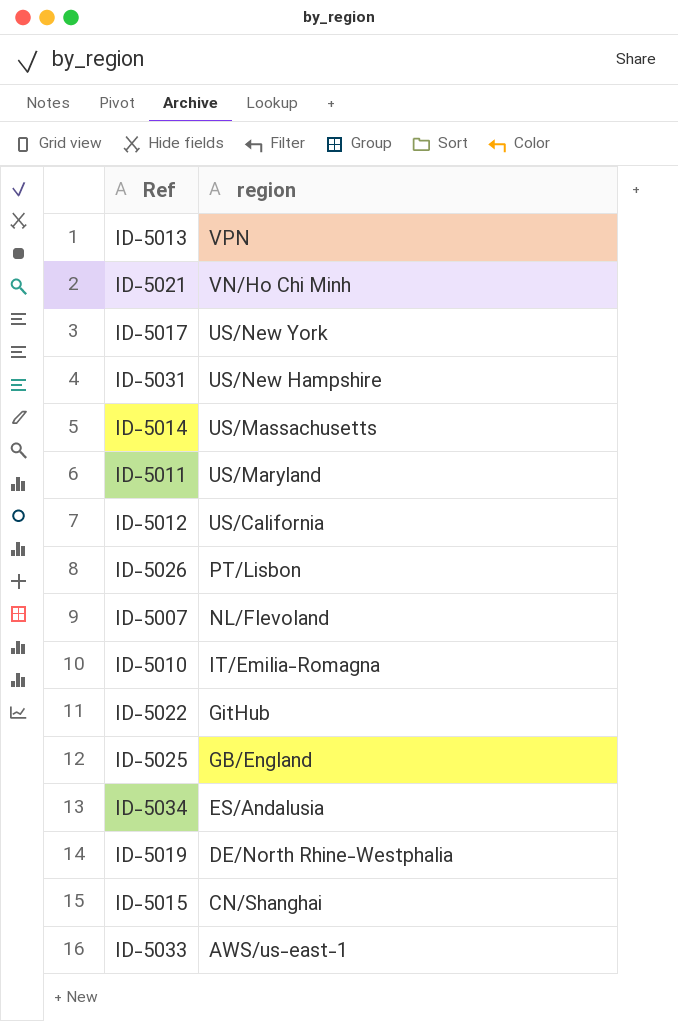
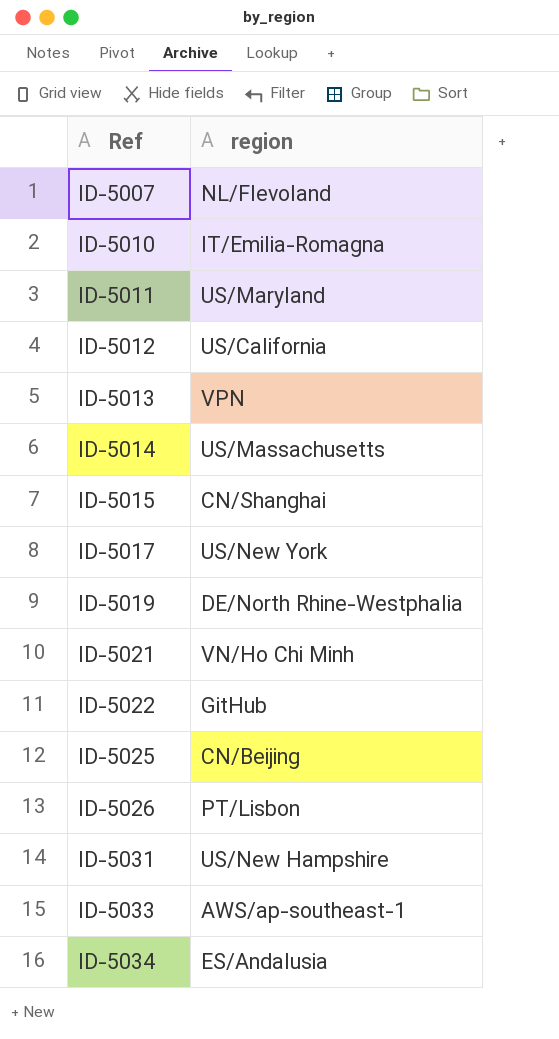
row order: region descending -> Ref ascending
ID-5025 | region: GB/England -> CN/Beijing
ID-5033 | region: AWS/us-east-1 -> AWS/ap-southeast-1

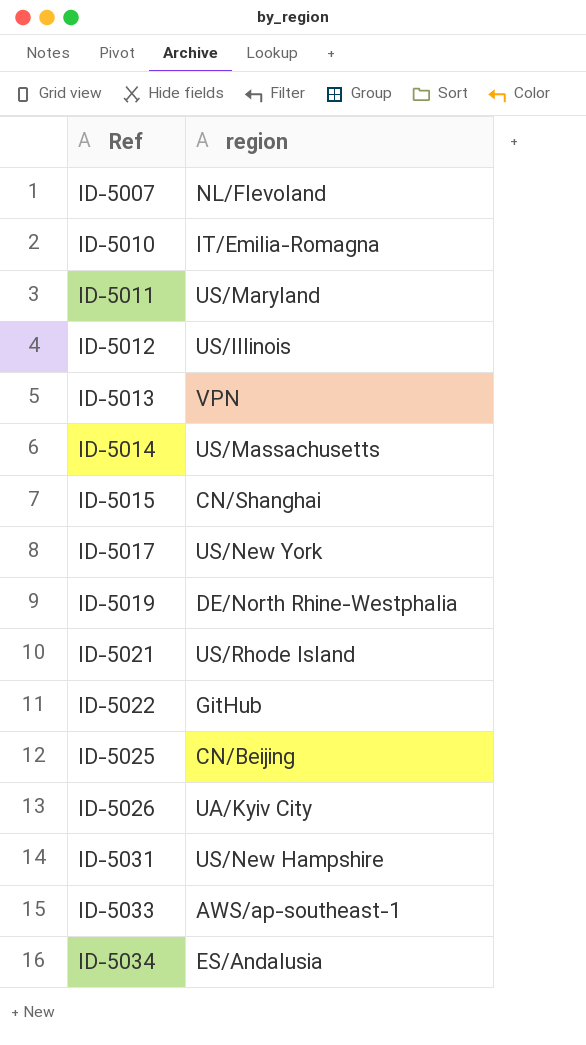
ID-5012 | region: US/California -> US/Illinois
ID-5021 | region: VN/Ho Chi Minh -> US/Rhode Island
ID-5026 | region: PT/Lisbon -> UA/Kyiv City

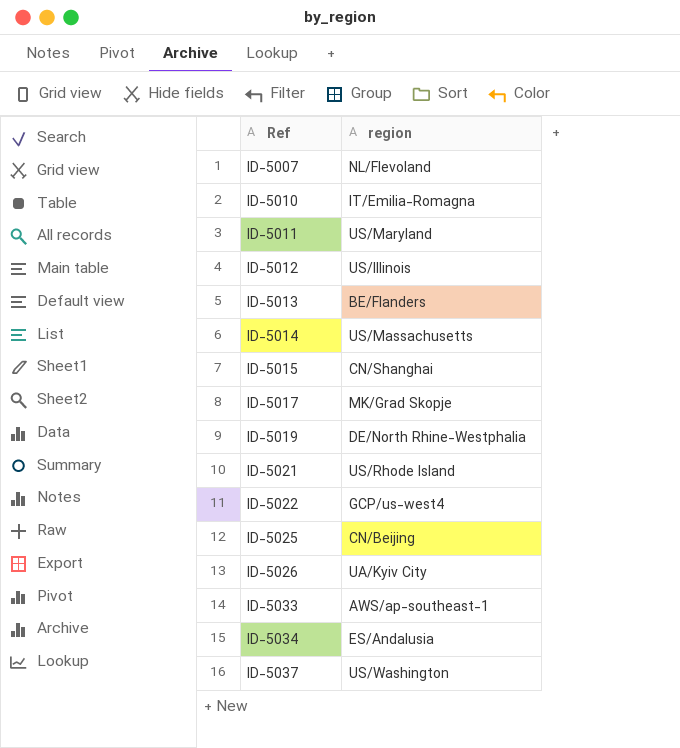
row ID-5031: US/New Hampshire -> none
ID-5013 | region: VPN -> BE/Flanders
ID-5017 | region: US/New York -> MK/Grad Skopje
ID-5022 | region: GitHub -> GCP/us-west4
row ID-5037: none -> US/Washington

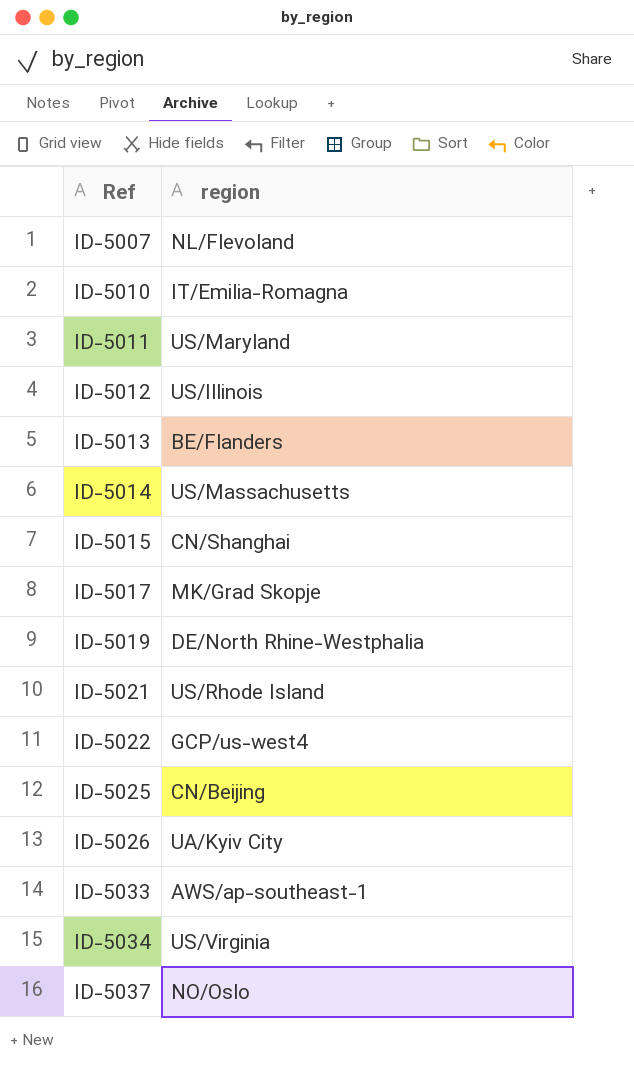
ID-5034 | region: ES/Andalusia -> US/Virginia
ID-5037 | region: US/Washington -> NO/Oslo

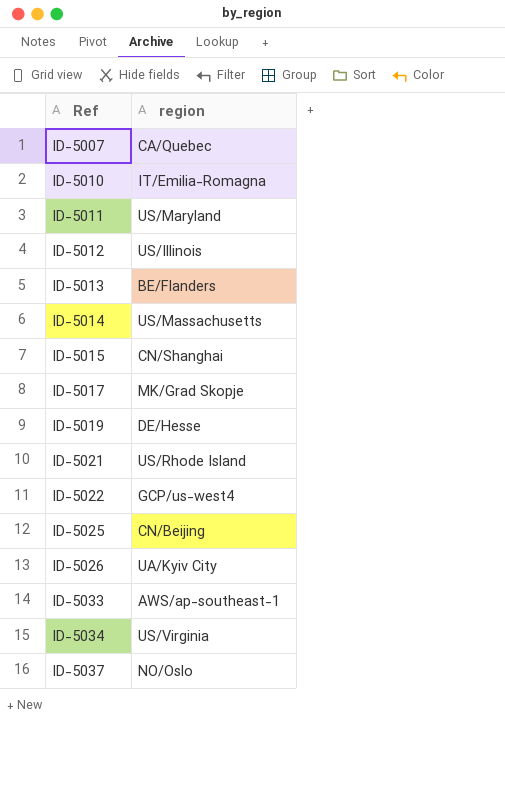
ID-5007 | region: NL/Flevoland -> CA/Quebec
ID-5019 | region: DE/North Rhine-Westphalia -> DE/Hesse

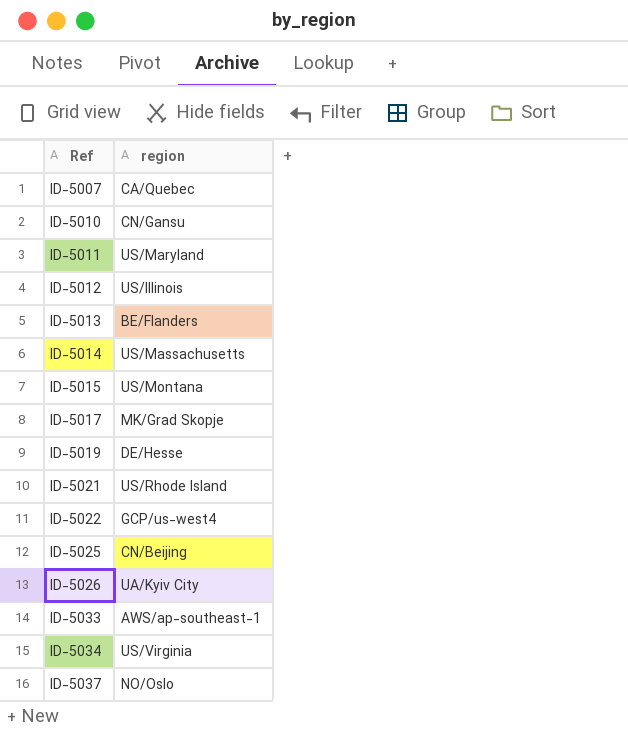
ID-5010 | region: IT/Emilia-Romagna -> CN/Gansu
ID-5015 | region: CN/Shanghai -> US/Montana

